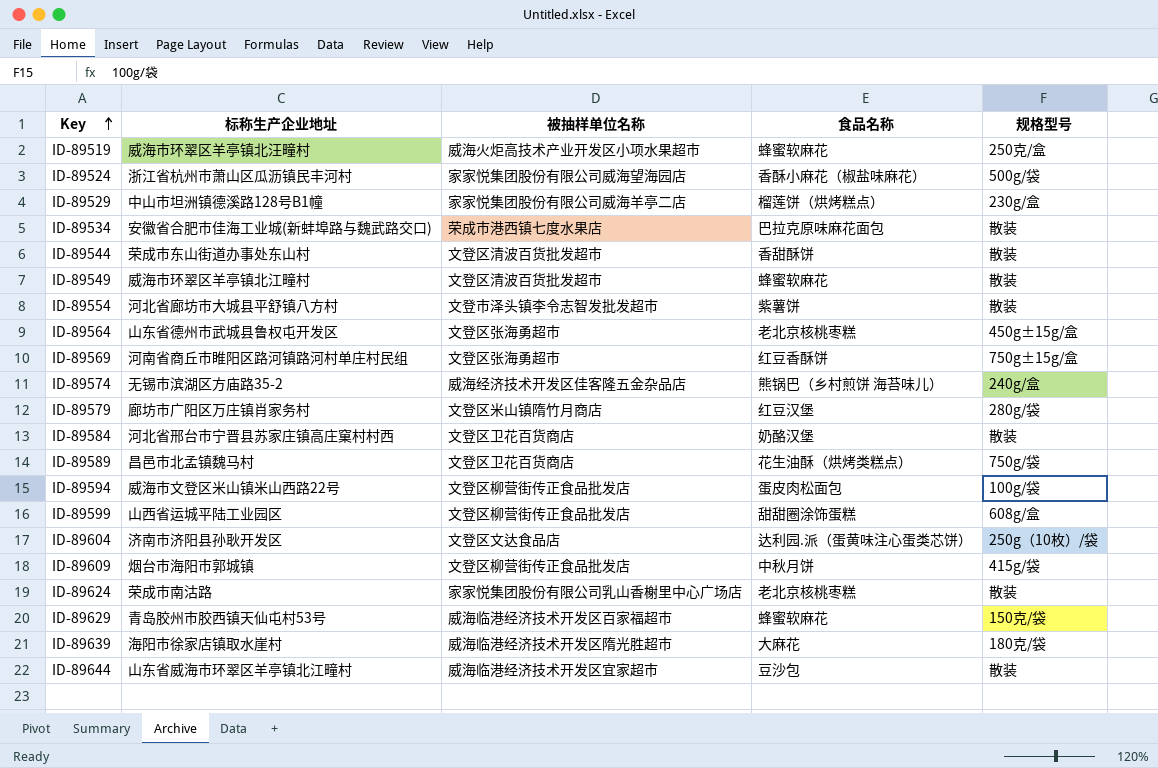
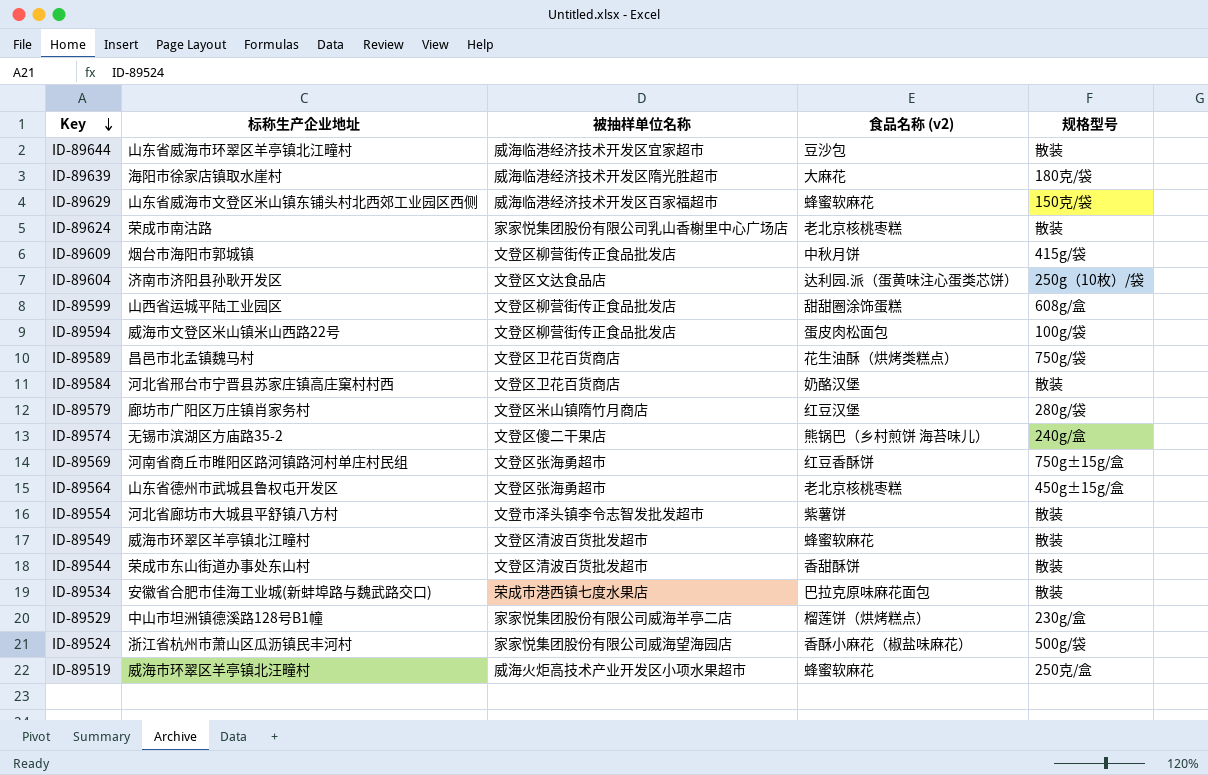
row order: Key ascending -> Key descending
column name: 食品名称 -> 食品名称 (v2)
ID-89629 | 标称生产企业地址: 青岛胶州市胶西镇天仙屯村53号 -> 山东省威海市文登区米山镇东铺头村北西郊工业园区西侧
ID-89574 | 被抽样单位名称: 威海经济技术开发区佳客隆五金杂品店 -> 文登区傻二干果店

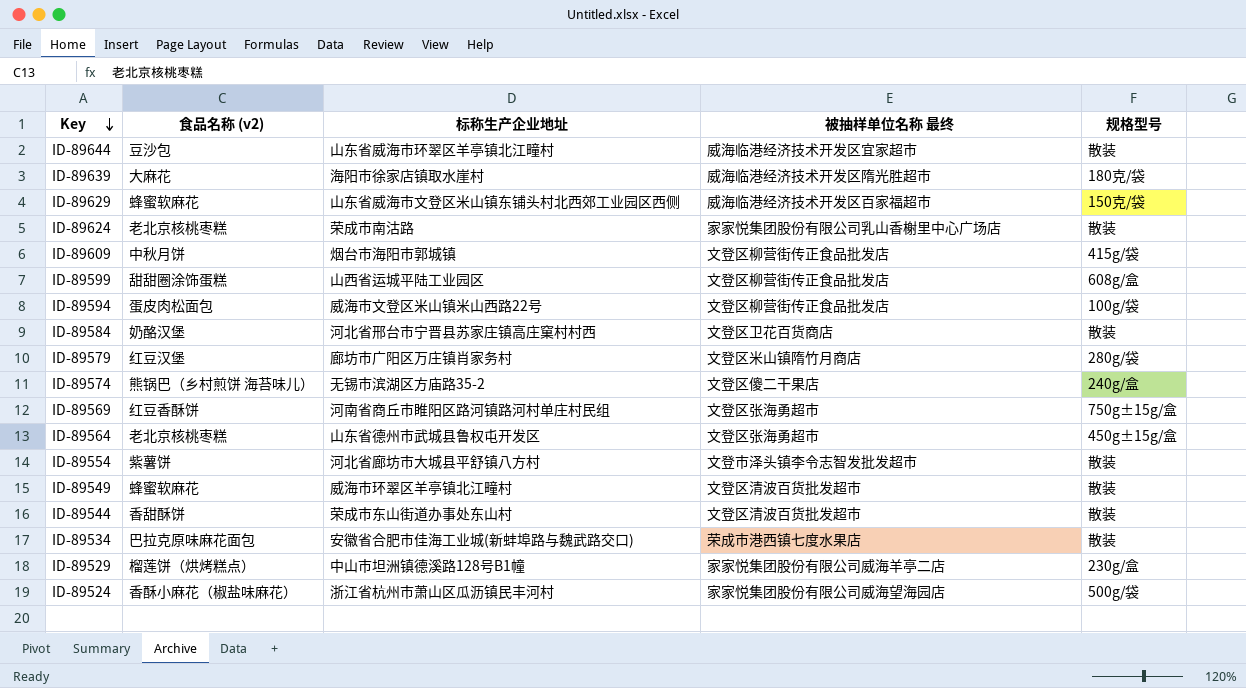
column 食品名称 (v2) | position: 4 -> 2
column name: 被抽样单位名称 -> 被抽样单位名称 最终
row ID-89604: 济南市济阳县孙耿开发区 | 文登区文达食品店 | 达利园.派（蛋黄味注心蛋类芯饼） | 250g（10枚）/袋 -> none
row ID-89589: 昌邑市北孟镇魏马村 | 文登区卫花百货商店 | 花生油酥（烘烤类糕点） | 750g/袋 -> none
row ID-89519: 威海市环翠区羊亭镇北汪疃村 | 威海火炬高技术产业开发区小项水果超市 | 蜂蜜软麻花 | 250克/盒 -> none

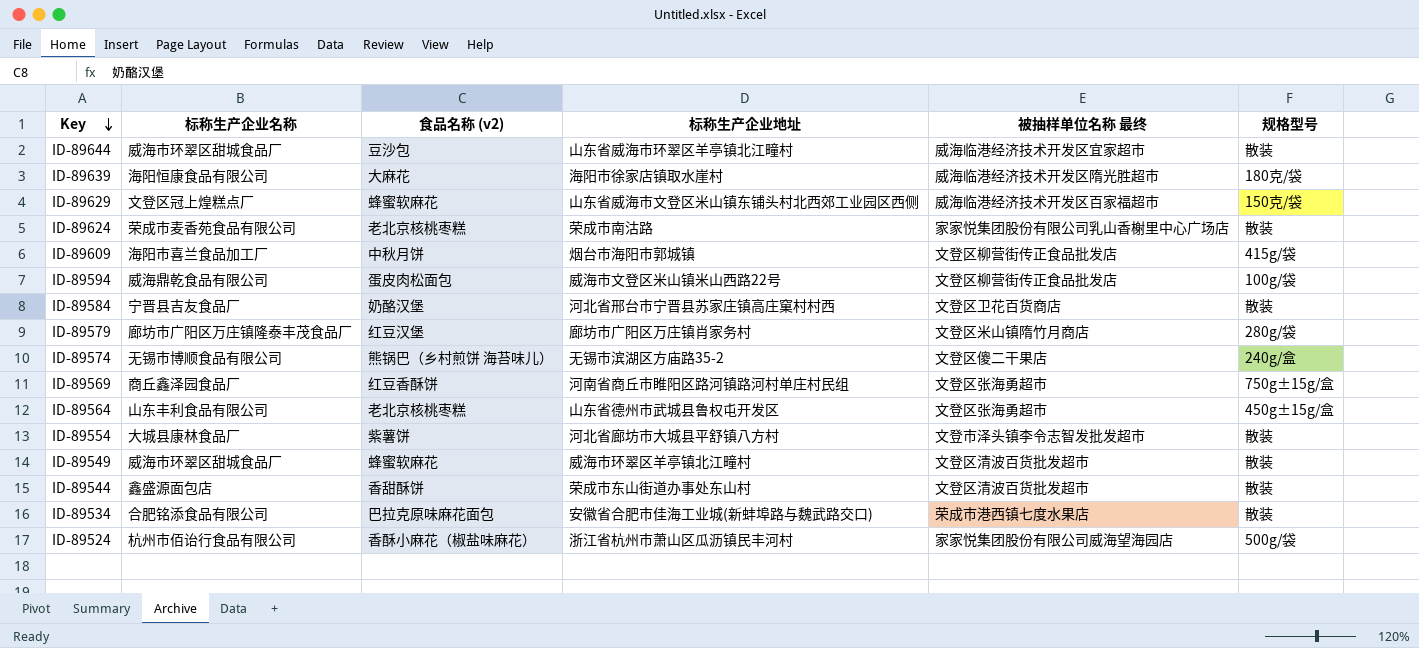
column 标称生产企业名称 | position: none -> 2
row ID-89599: 甜甜圈涂饰蛋糕 | 山西省运城平陆工业园区 | 文登区柳营街传正食品批发店 | 608g/盒 -> none
row ID-89529: 榴莲饼（烘烤糕点） | 中山市坦洲镇德溪路128号B1幢 | 家家悦集团股份有限公司威海羊亭二店 | 230g/盒 -> none

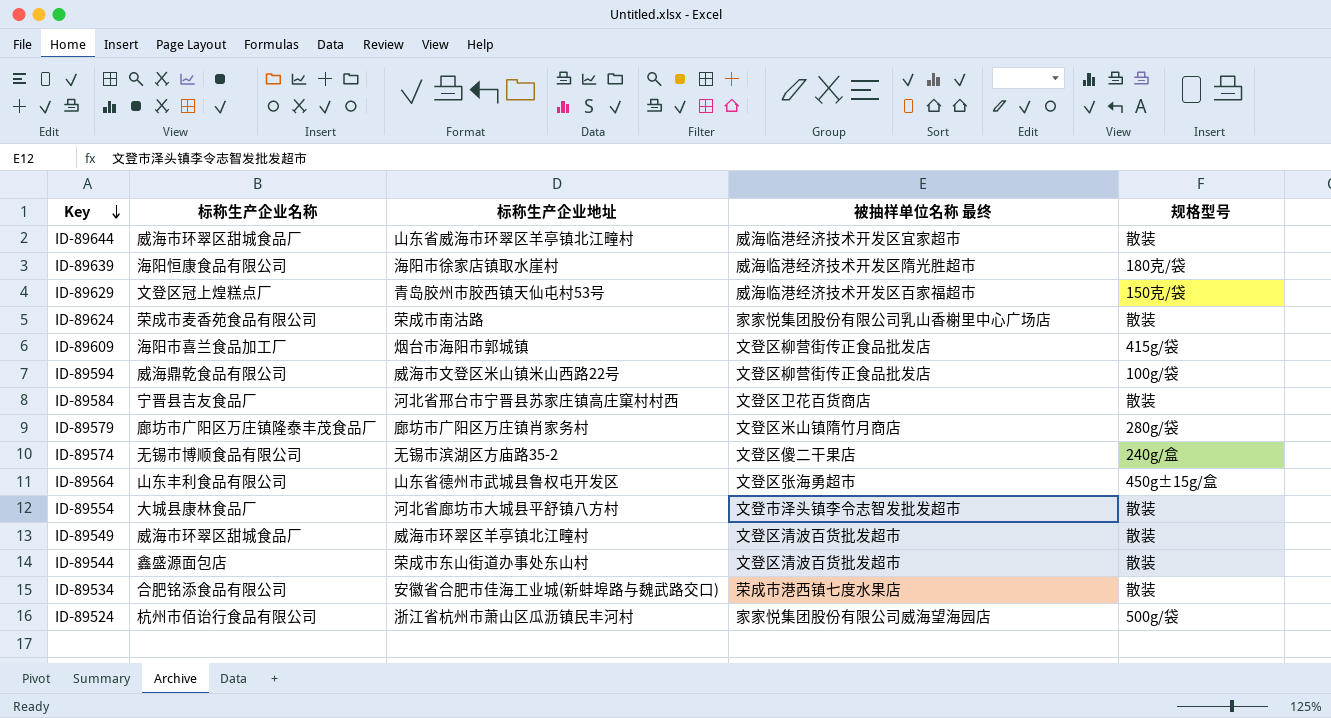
column 食品名称 (v2) | position: 3 -> none
row ID-89569: 商丘鑫泽园食品厂 | 红豆香酥饼 | 河南省商丘市睢阳区路河镇路河村单庄村民组 | 文登区张海勇超市 | 750g±15g/盒 -> none
ID-89629 | 标称生产企业地址: 山东省威海市文登区米山镇东铺头村北西郊工业园区西侧 -> 青岛胶州市胶西镇天仙屯村53号

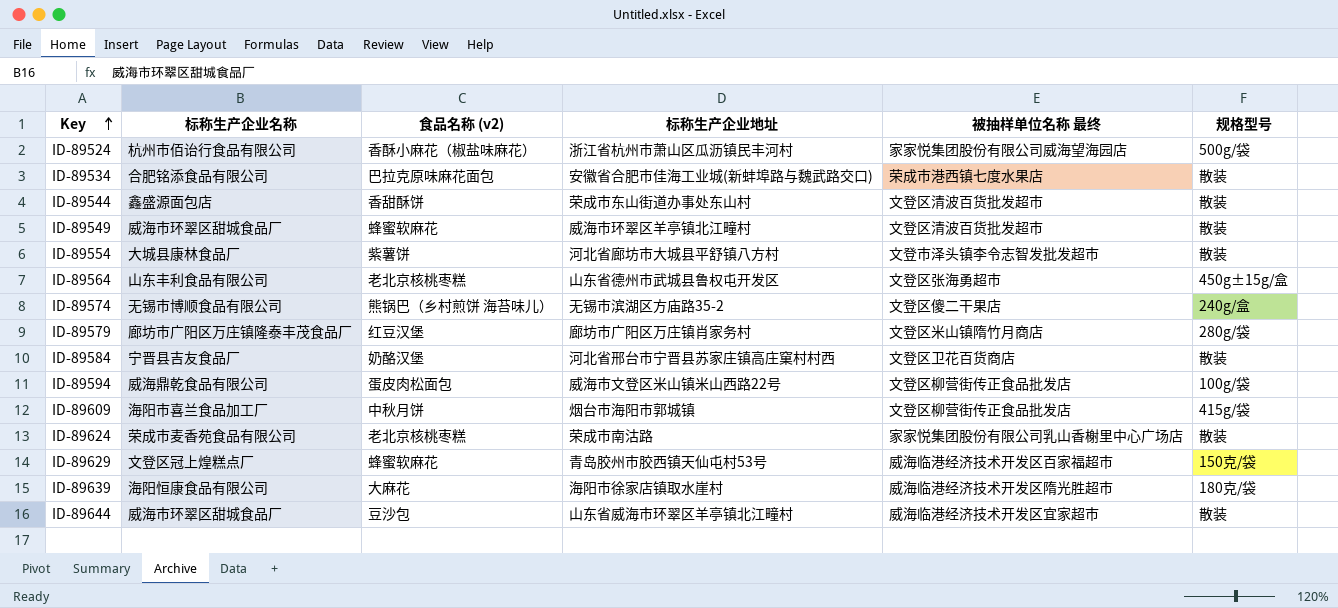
row order: Key descending -> Key ascending
column 食品名称 (v2) | position: none -> 3

